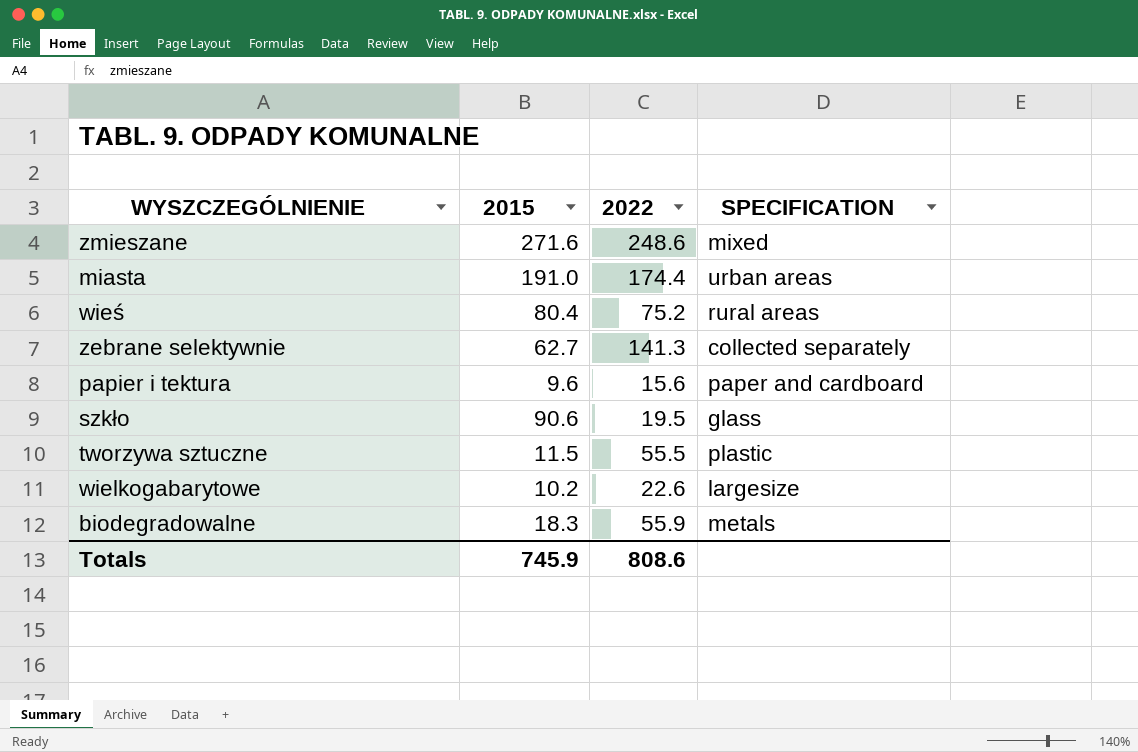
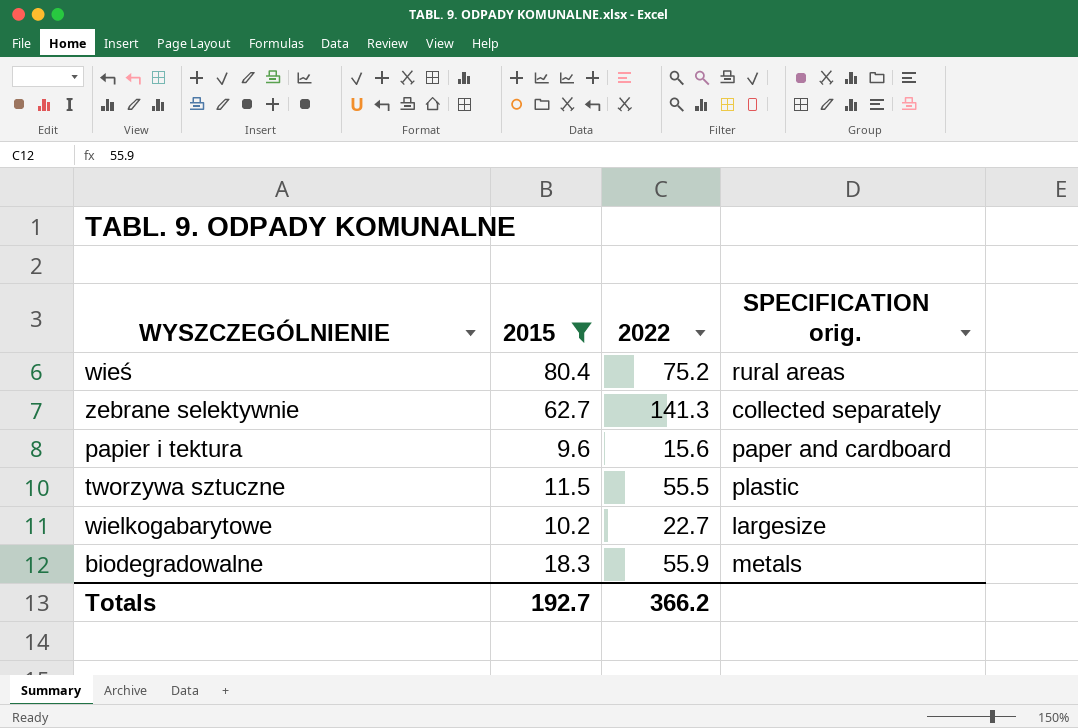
filter: none -> 2015 <= 80.4
column name: SPECIFICATION -> SPECIFICATION orig.
wielkogabarytowe | 2022: 22.6 -> 22.7
Totals | 2015: 745.9 -> 192.7
Totals | 2022: 808.6 -> 366.2

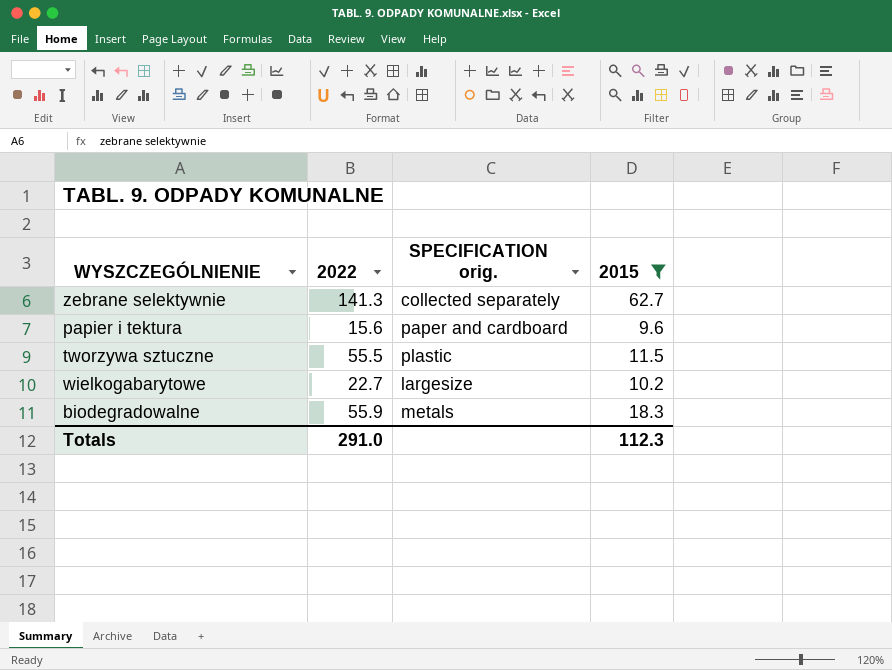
column 2015 | position: 2 -> 4
row wieś: 80.4 | 75.2 | rural areas -> none
Totals | 2022: 366.2 -> 291.0
Totals | 2015: 192.7 -> 112.3

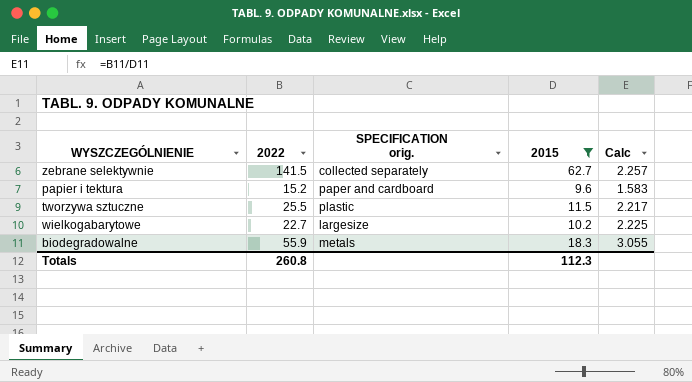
column Calc | formula: none -> [2022] / [2015]
zebrane selektywnie | 2022: 141.3 -> 141.5
papier i tektura | 2022: 15.6 -> 15.2
tworzywa sztuczne | 2022: 55.5 -> 25.5
Totals | 2022: 291.0 -> 260.8

